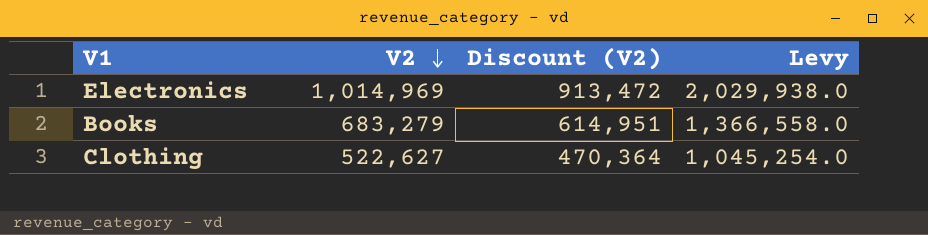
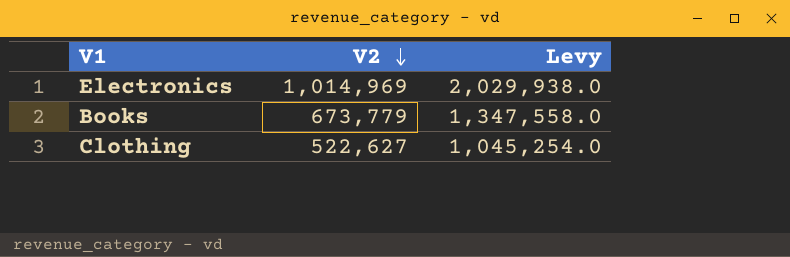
column Discount (V2) | formula: [V2] * 0.9 -> none
Books | V2: 683,279 -> 673,779
Books | Levy: 1,366,558.0 -> 1,347,558.0

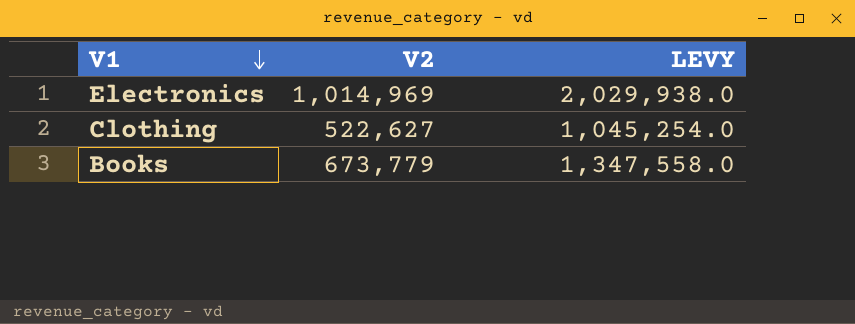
row order: V2 descending -> V1 descending
column name: Levy -> LEVY

